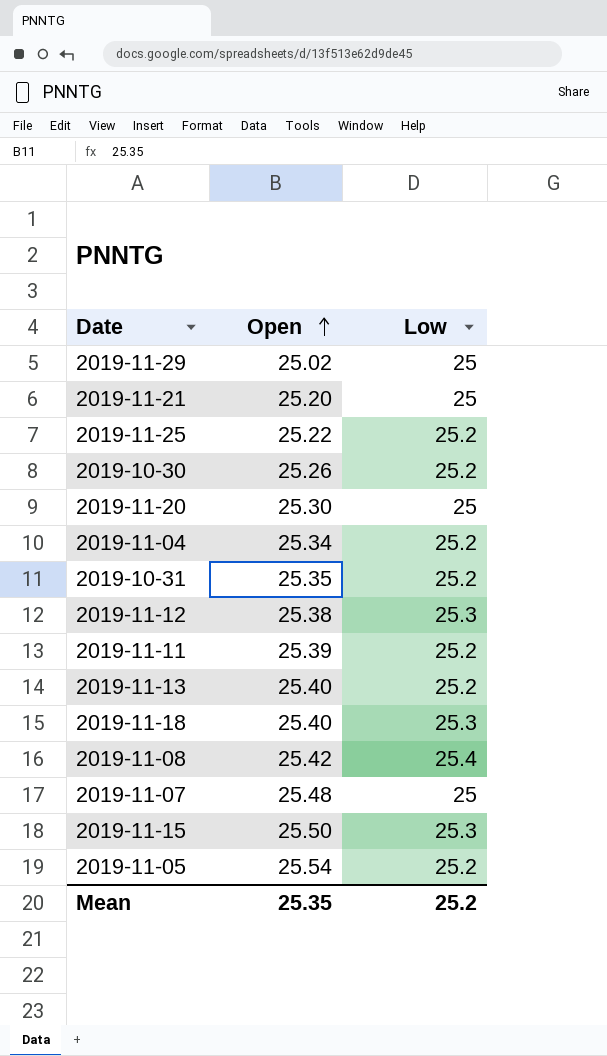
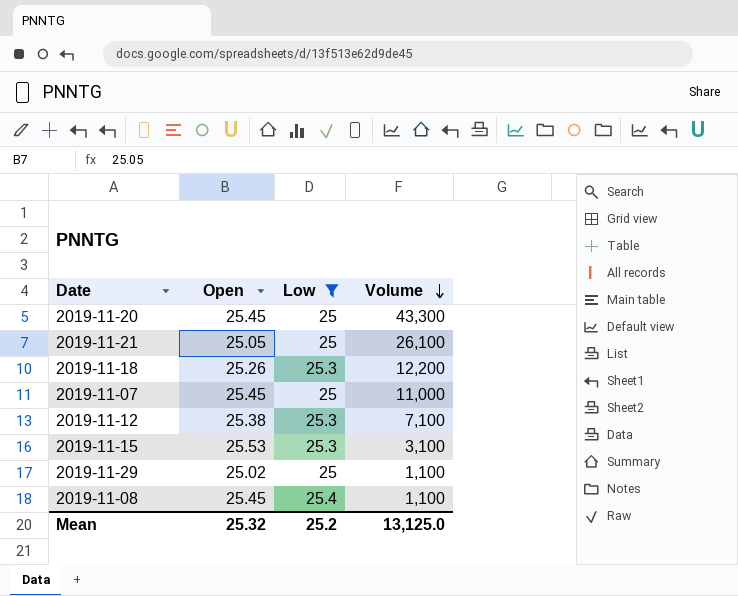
filter: none -> Low != 25.2
row order: Open ascending -> Volume descending
column Volume | position: none -> 4
2019-11-20 | Open: 25.30 -> 25.45
2019-11-21 | Open: 25.20 -> 25.05
2019-11-18 | Open: 25.40 -> 25.26
2019-11-07 | Open: 25.48 -> 25.45
2019-11-15 | Open: 25.50 -> 25.53
2019-11-08 | Open: 25.42 -> 25.45
Mean | Open: 25.35 -> 25.32

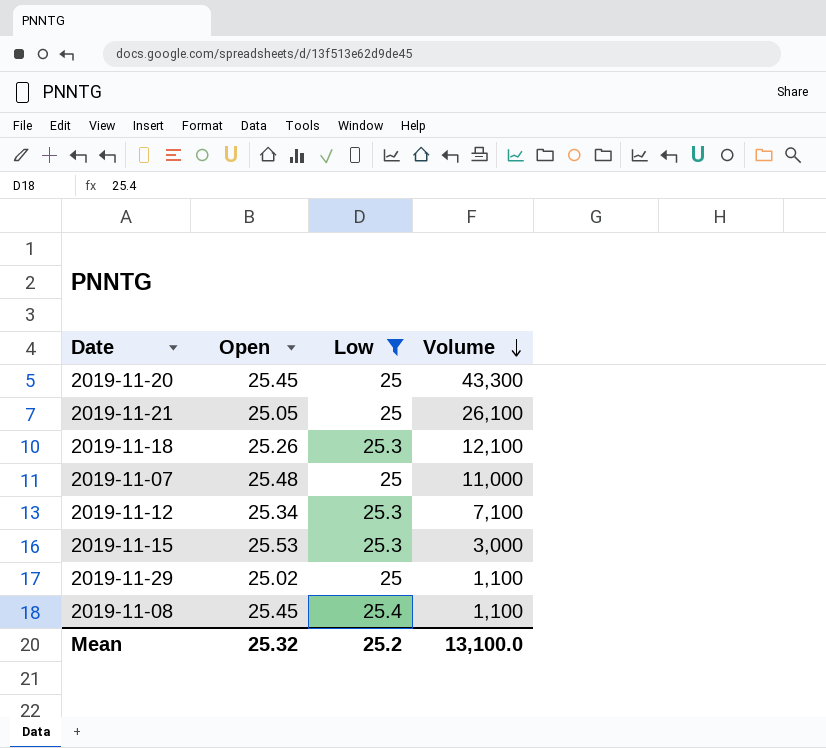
2019-11-18 | Volume: 12,200 -> 12,100
2019-11-07 | Open: 25.45 -> 25.48
2019-11-12 | Open: 25.38 -> 25.34
2019-11-15 | Volume: 3,100 -> 3,000
Mean | Volume: 13,125.0 -> 13,100.0

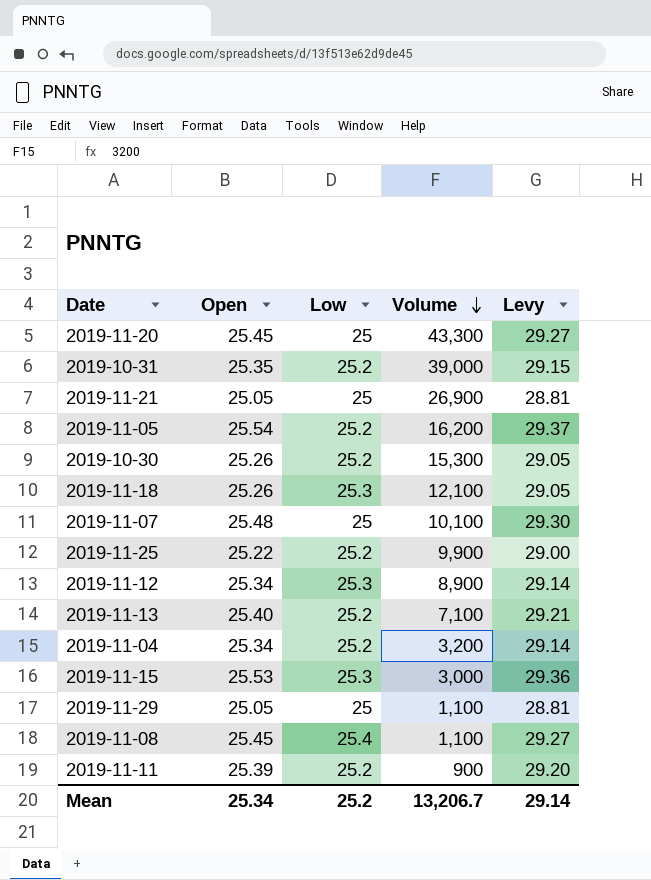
filter: Low != 25.2 -> none
column Levy | formula: none -> [Open] * 1.15
2019-11-21 | Volume: 26,100 -> 26,900
2019-11-07 | Volume: 11,000 -> 10,100
2019-11-12 | Volume: 7,100 -> 8,900
2019-11-29 | Open: 25.02 -> 25.05
Mean | Open: 25.32 -> 25.34
Mean | Volume: 13,100.0 -> 13,206.7

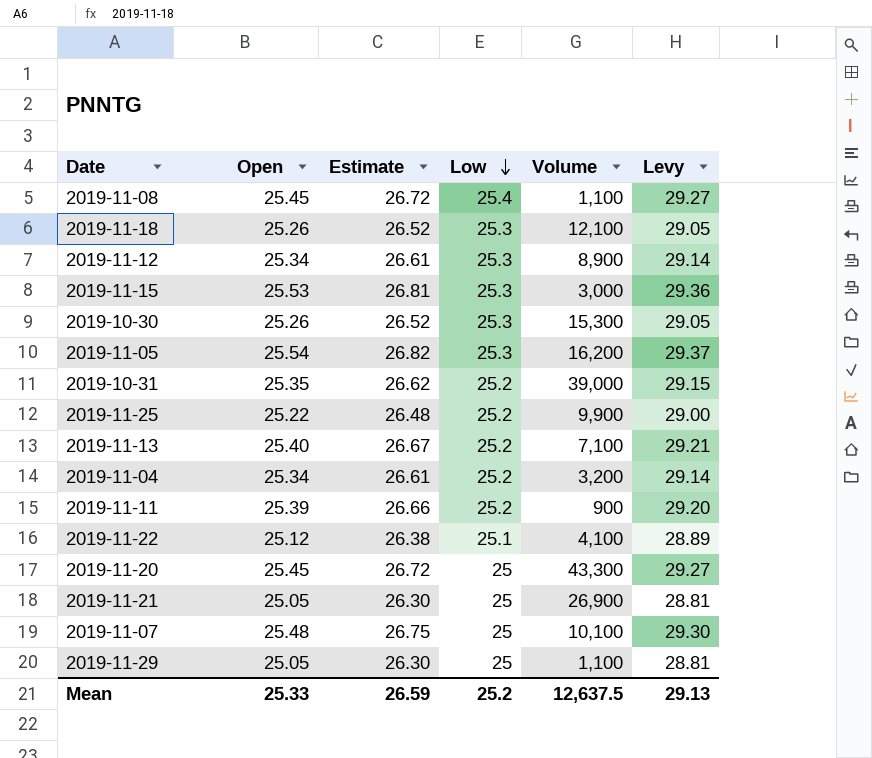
row order: Volume descending -> Low descending
column Estimate | formula: none -> [Open] * 1.05
2019-10-30 | Low: 25.2 -> 25.3
2019-11-05 | Low: 25.2 -> 25.3
row 2019-11-22: none -> 25.12 | 26.38 | 25.1 | 4,100 | 28.89
Mean | Open: 25.34 -> 25.33
Mean | Volume: 13,206.7 -> 12,637.5
Mean | Levy: 29.14 -> 29.13

